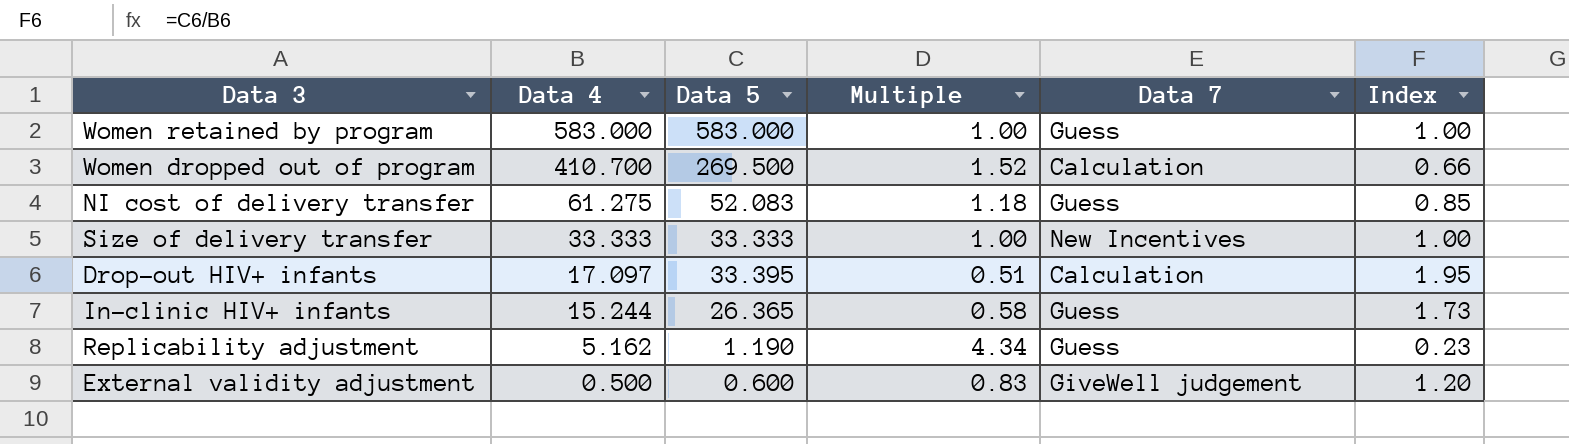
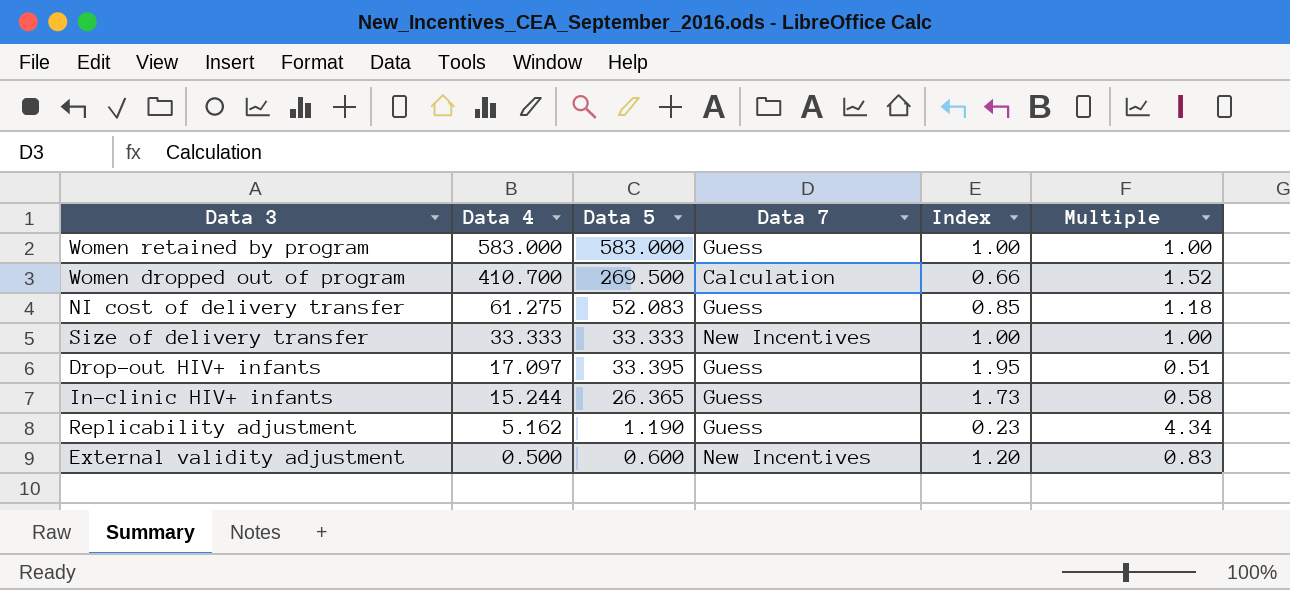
column Multiple | position: 4 -> 6
Drop-out HIV+ infants | Data 7: Calculation -> Guess
External validity adjustment | Data 7: GiveWell judgement -> New Incentives

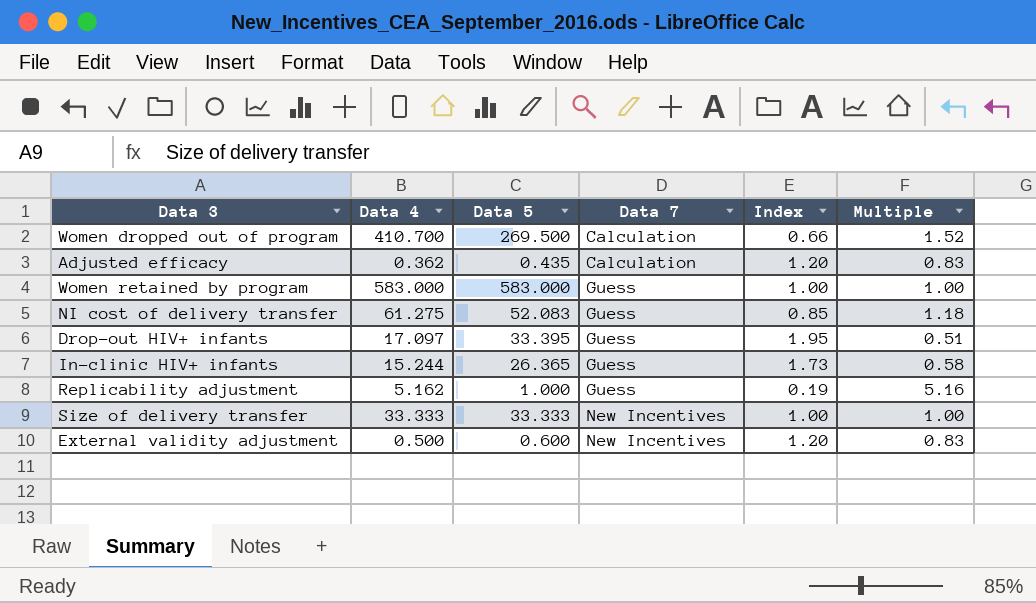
row order: Data 4 descending -> Data 7 ascending
row Adjusted efficacy: none -> 0.362 | 0.435 | Calculation | 1.20 | 0.83
Replicability adjustment | Data 5: 1.190 -> 1.000
Replicability adjustment | Index: 0.23 -> 0.19
Replicability adjustment | Multiple: 4.34 -> 5.16

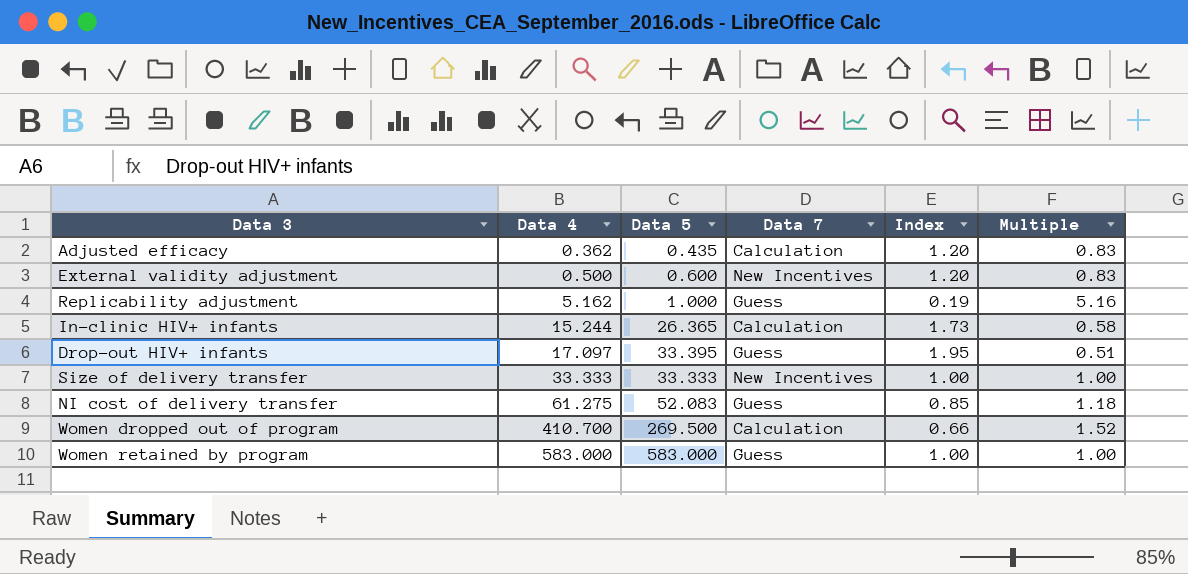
row order: Data 7 ascending -> Data 4 ascending
In-clinic HIV+ infants | Data 7: Guess -> Calculation

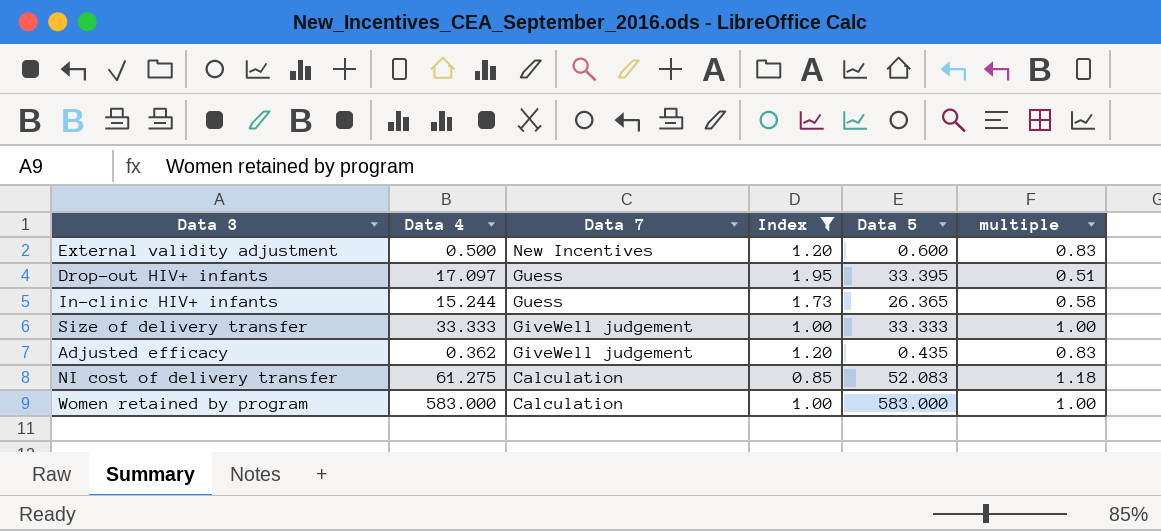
filter: none -> Index >= 0.85
row order: Data 4 ascending -> Data 7 descending
column Data 5 | position: 3 -> 5
column name: Multiple -> multiple
In-clinic HIV+ infants | Data 7: Calculation -> Guess
Size of delivery transfer | Data 7: New Incentives -> GiveWell judgement
Adjusted efficacy | Data 7: Calculation -> GiveWell judgement
NI cost of delivery transfer | Data 7: Guess -> Calculation
Women retained by program | Data 7: Guess -> Calculation

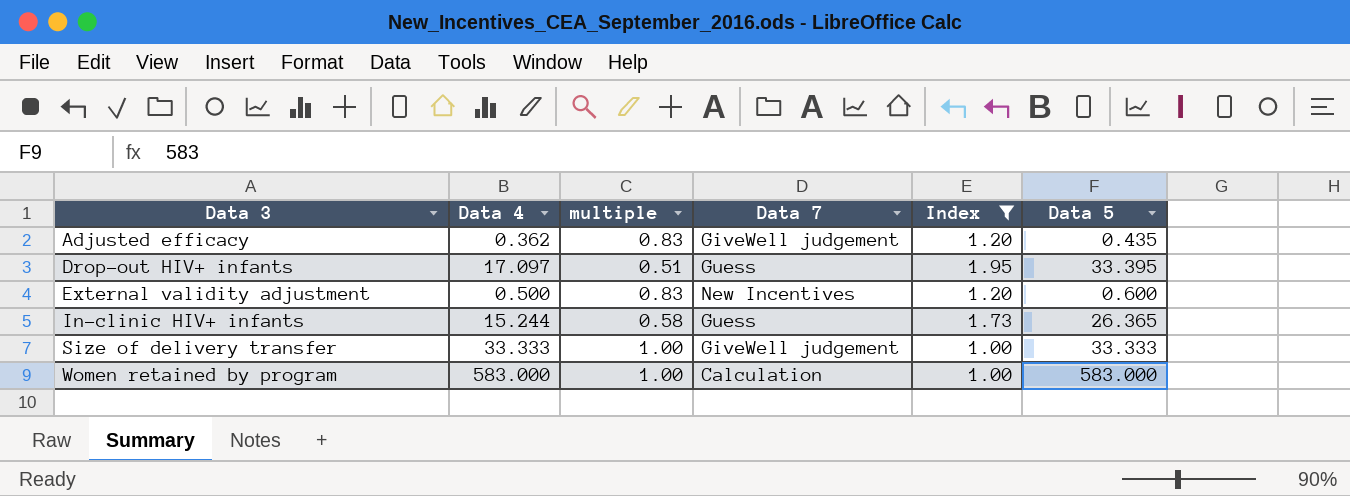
row order: Data 7 descending -> Data 3 ascending
column multiple | position: 6 -> 3
row NI cost of delivery transfer: 61.275 | Calculation | 0.85 | 52.083 | 1.18 -> none

